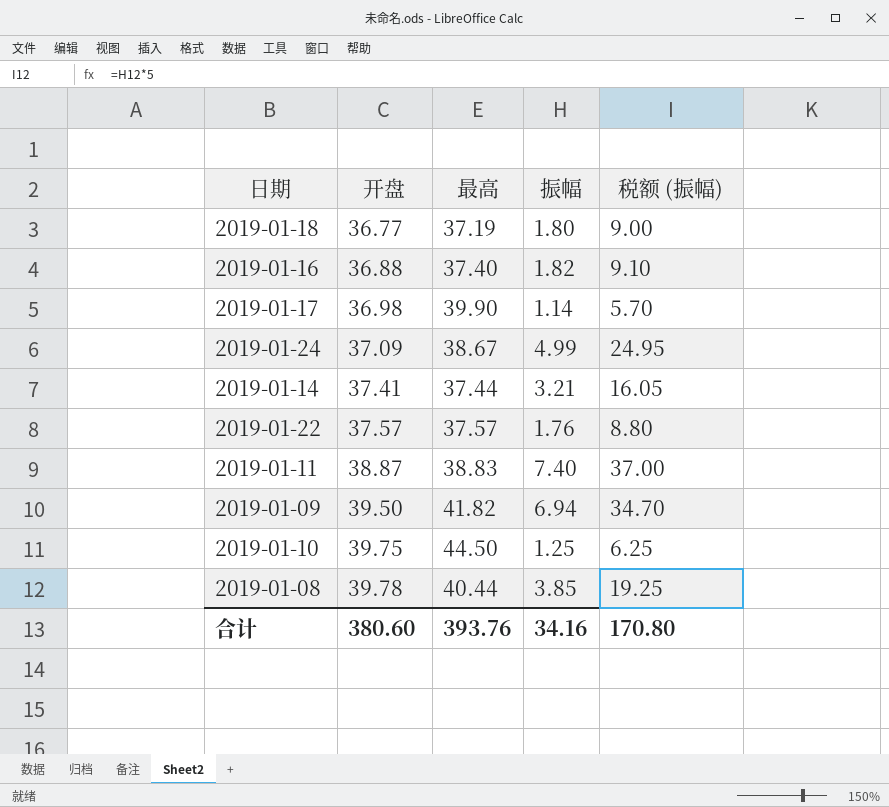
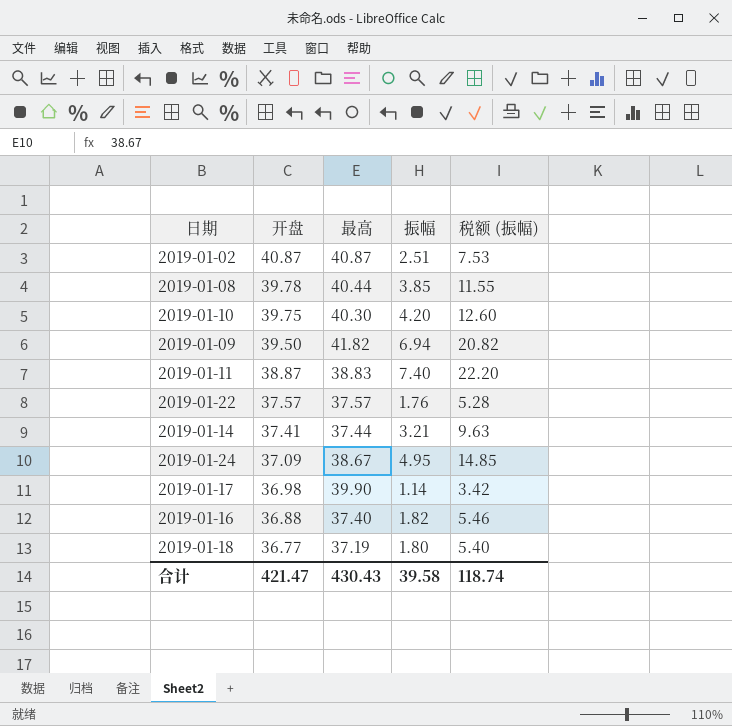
row order: 开盘 ascending -> 开盘 descending
column 税额 (振幅) | formula: [振幅] * 5 -> [振幅] * 3
row 2019-01-02: none -> 40.87 | 40.87 | 2.51 | 7.53
2019-01-10 | 最高: 44.50 -> 40.30
2019-01-10 | 振幅: 1.25 -> 4.20
2019-01-24 | 振幅: 4.99 -> 4.95
合计 | 开盘: 380.60 -> 421.47
合计 | 最高: 393.76 -> 430.43
合计 | 振幅: 34.16 -> 39.58
合计 | 税额 (振幅): 170.80 -> 118.74

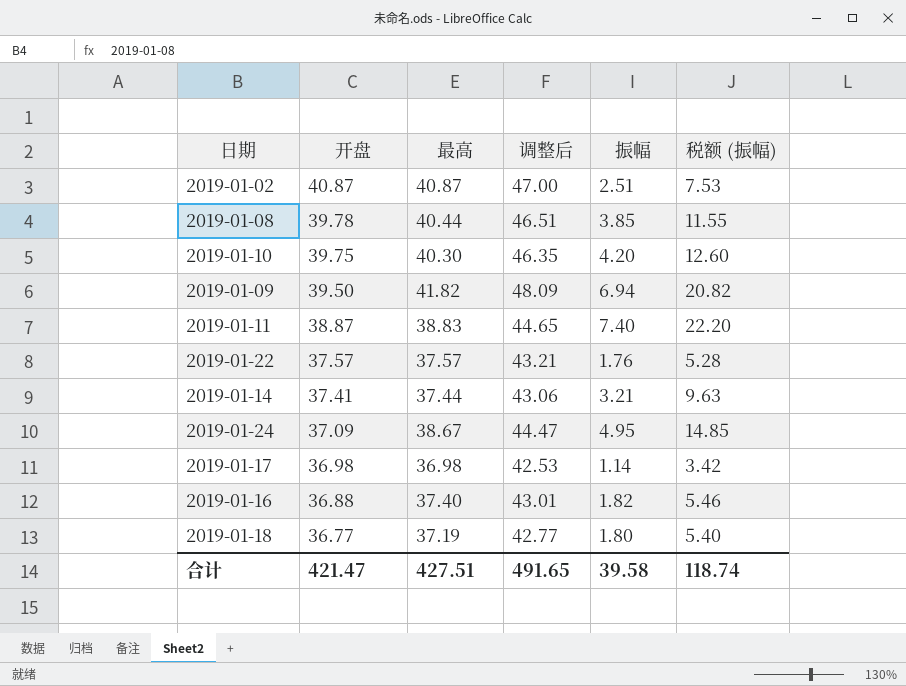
column 调整后 | formula: none -> [最高] * 1.15
2019-01-17 | 最高: 39.90 -> 36.98
合计 | 最高: 430.43 -> 427.51

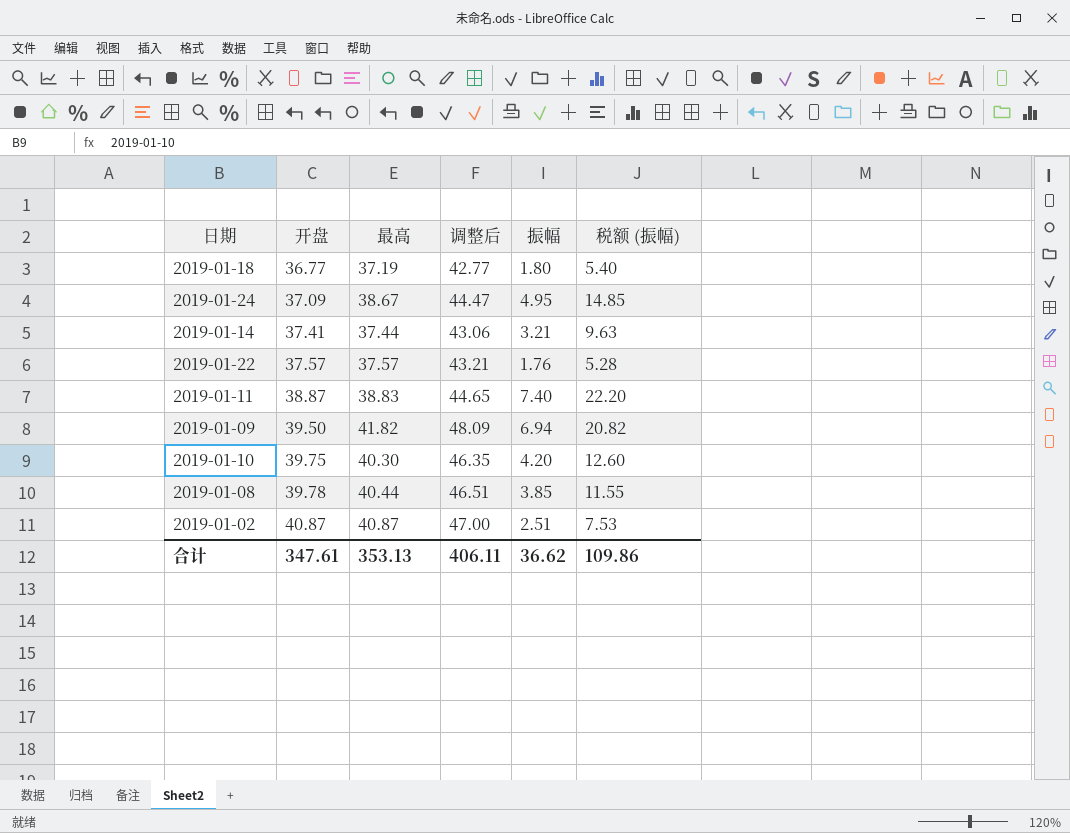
row order: 开盘 descending -> 开盘 ascending
row 2019-01-17: 36.98 | 36.98 | 42.53 | 1.14 | 3.42 -> none
row 2019-01-16: 36.88 | 37.40 | 43.01 | 1.82 | 5.46 -> none
合计 | 开盘: 421.47 -> 347.61
合计 | 最高: 427.51 -> 353.13
合计 | 调整后: 491.65 -> 406.11
合计 | 振幅: 39.58 -> 36.62
合计 | 税额 (振幅): 118.74 -> 109.86

